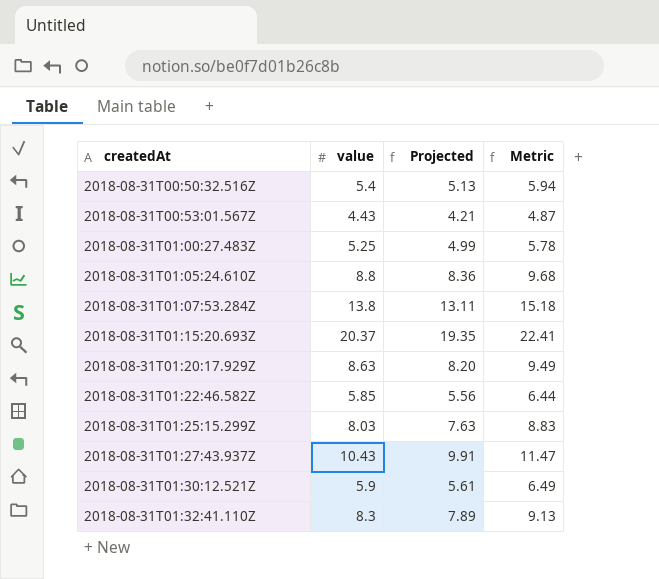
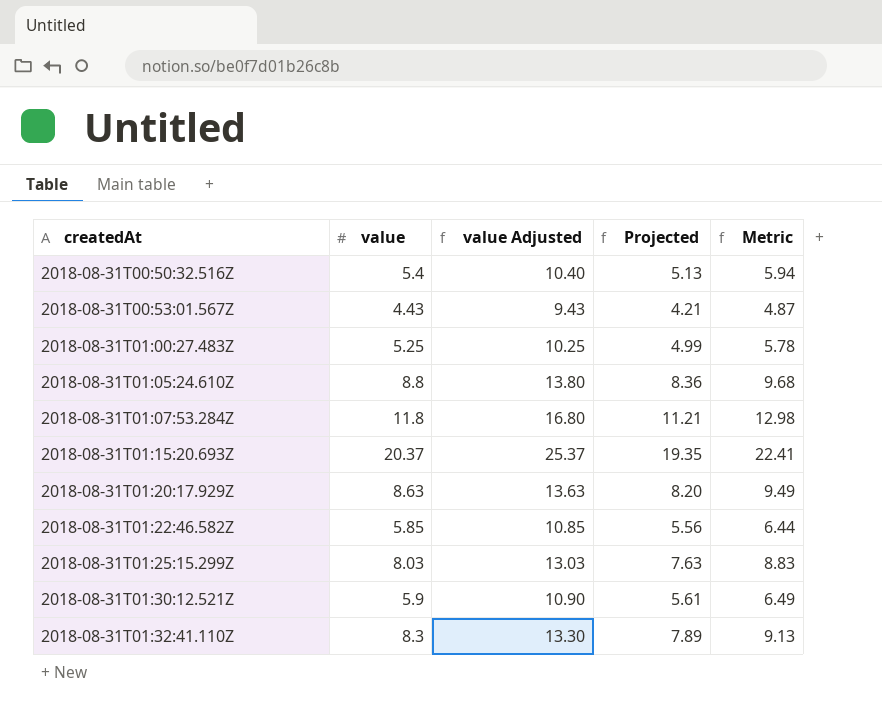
column value Adjusted | formula: none -> [value] + 5
row 2018-08-31T01:27:43.937Z: 10.43 | 9.91 | 11.47 -> none
2018-08-31T01:07:53.284Z | value: 13.8 -> 11.8
2018-08-31T01:07:53.284Z | Projected: 13.11 -> 11.21
2018-08-31T01:07:53.284Z | Metric: 15.18 -> 12.98

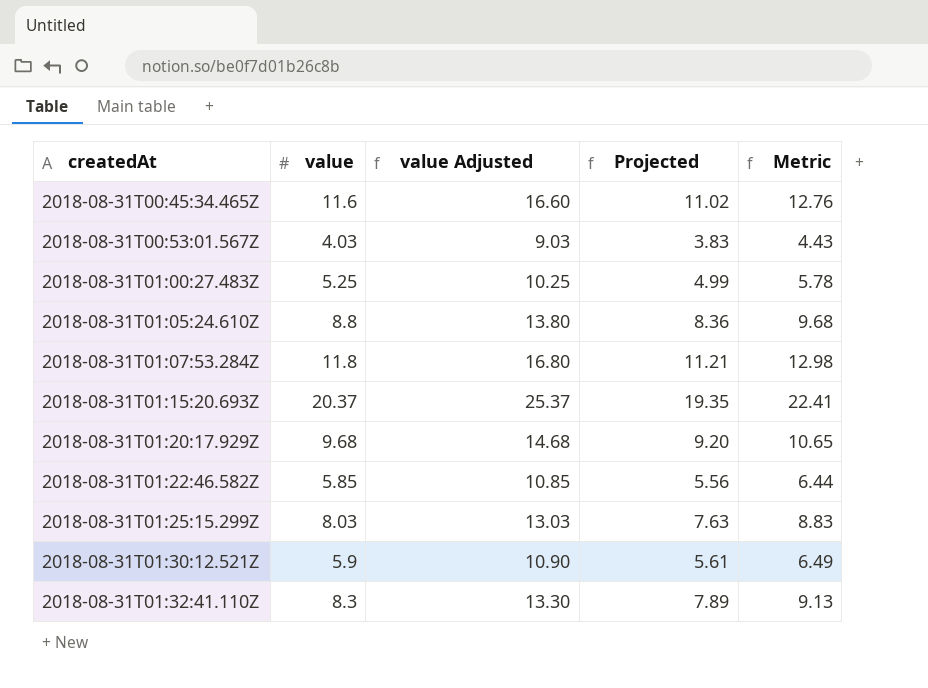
row 2018-08-31T00:50:32.516Z: 5.4 | 10.40 | 5.13 | 5.94 -> none
row 2018-08-31T00:45:34.465Z: none -> 11.6 | 16.60 | 11.02 | 12.76
2018-08-31T00:53:01.567Z | value: 4.43 -> 4.03
2018-08-31T00:53:01.567Z | value Adjusted: 9.43 -> 9.03
2018-08-31T00:53:01.567Z | Projected: 4.21 -> 3.83
2018-08-31T00:53:01.567Z | Metric: 4.87 -> 4.43
2018-08-31T01:20:17.929Z | value: 8.63 -> 9.68
2018-08-31T01:20:17.929Z | value Adjusted: 13.63 -> 14.68
2018-08-31T01:20:17.929Z | Projected: 8.20 -> 9.20
2018-08-31T01:20:17.929Z | Metric: 9.49 -> 10.65

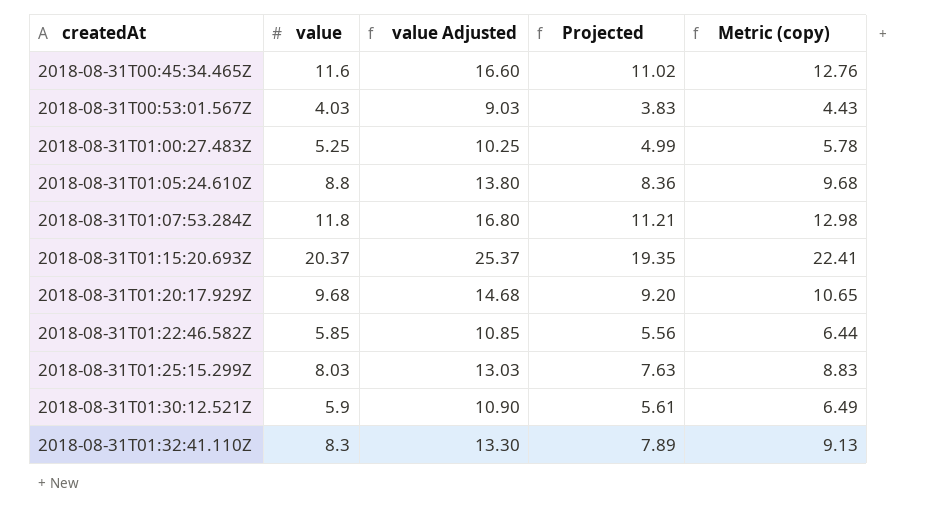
column name: Metric -> Metric (copy)

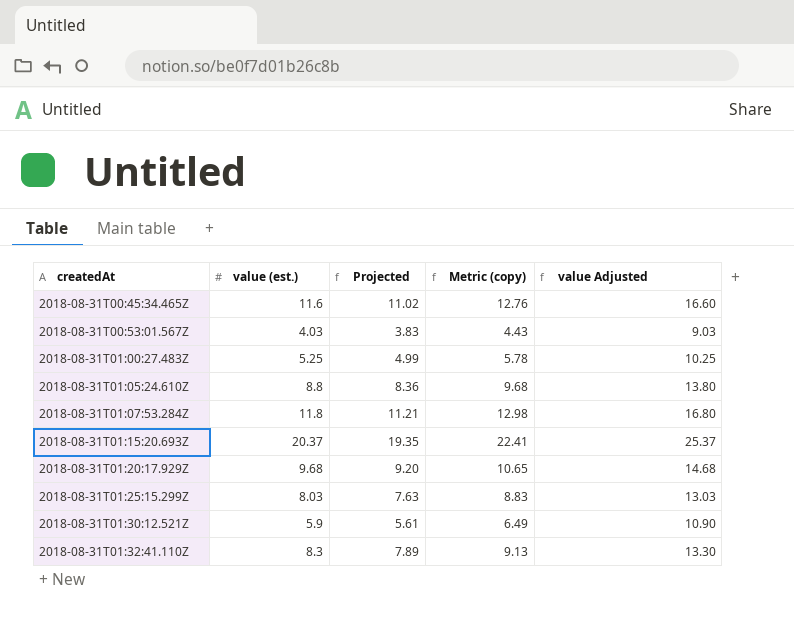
column name: value -> value (est.)
column value Adjusted | position: 3 -> 5
row 2018-08-31T01:22:46.582Z: 5.85 | 10.85 | 5.56 | 6.44 -> none

